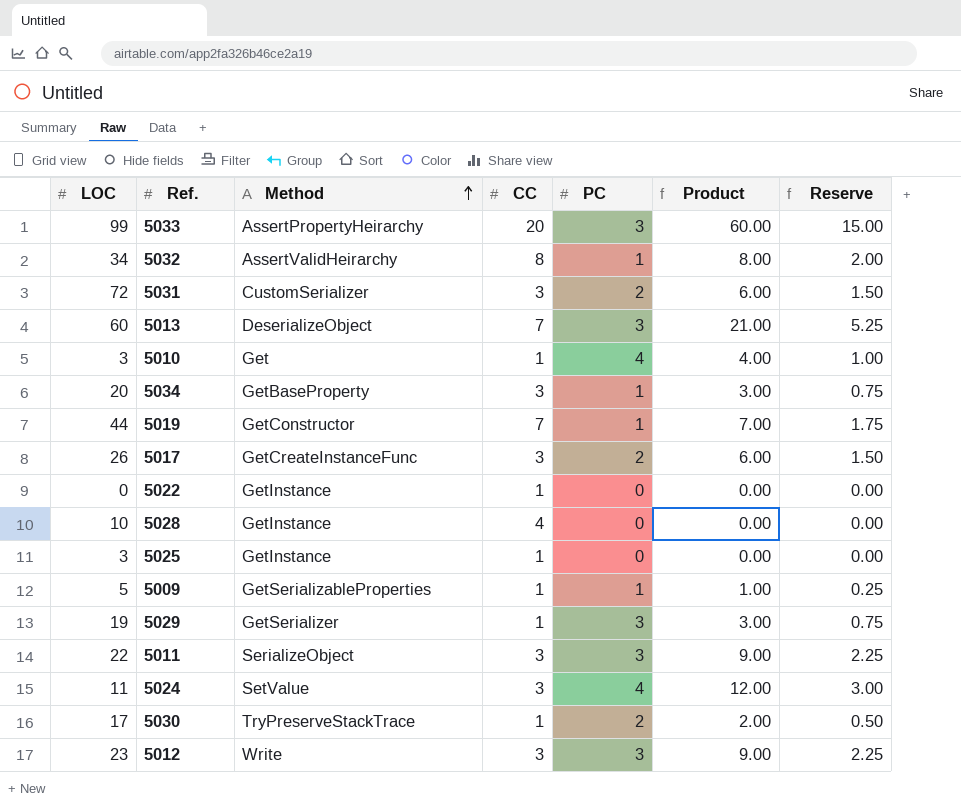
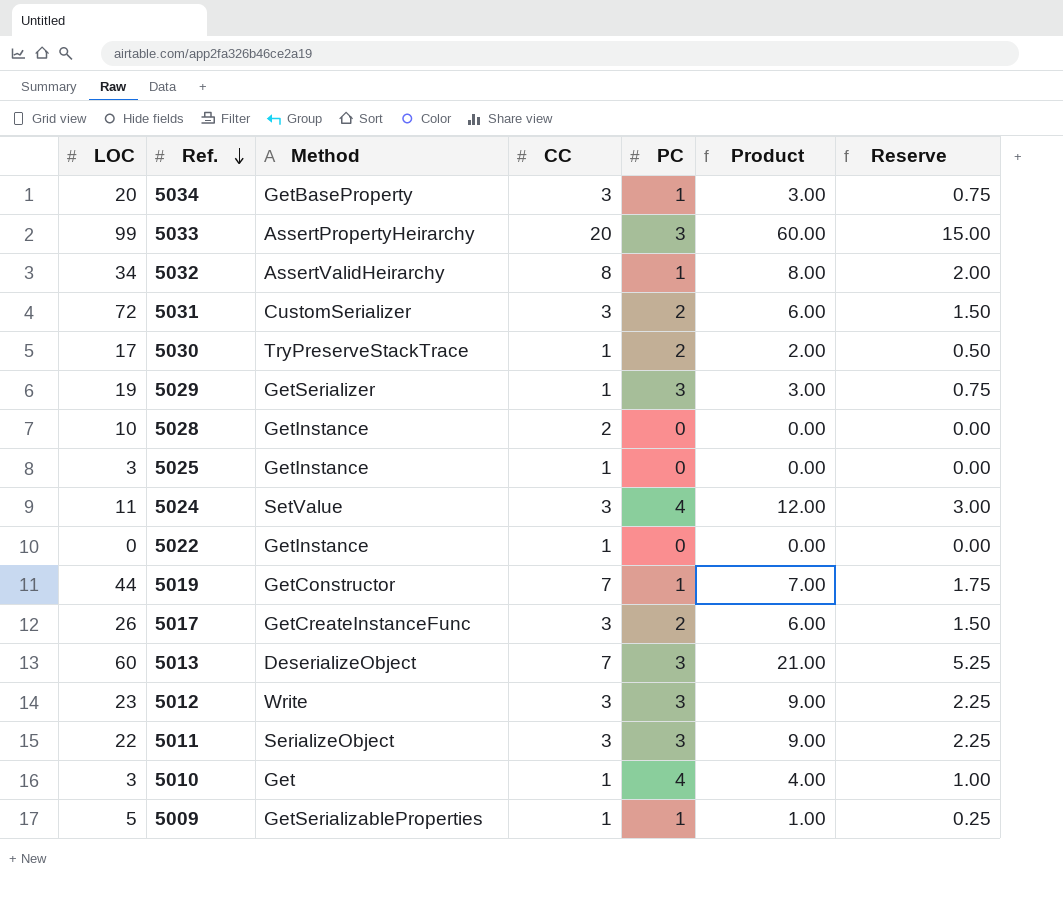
row order: Method ascending -> Ref. descending
5028 | CC: 4 -> 2

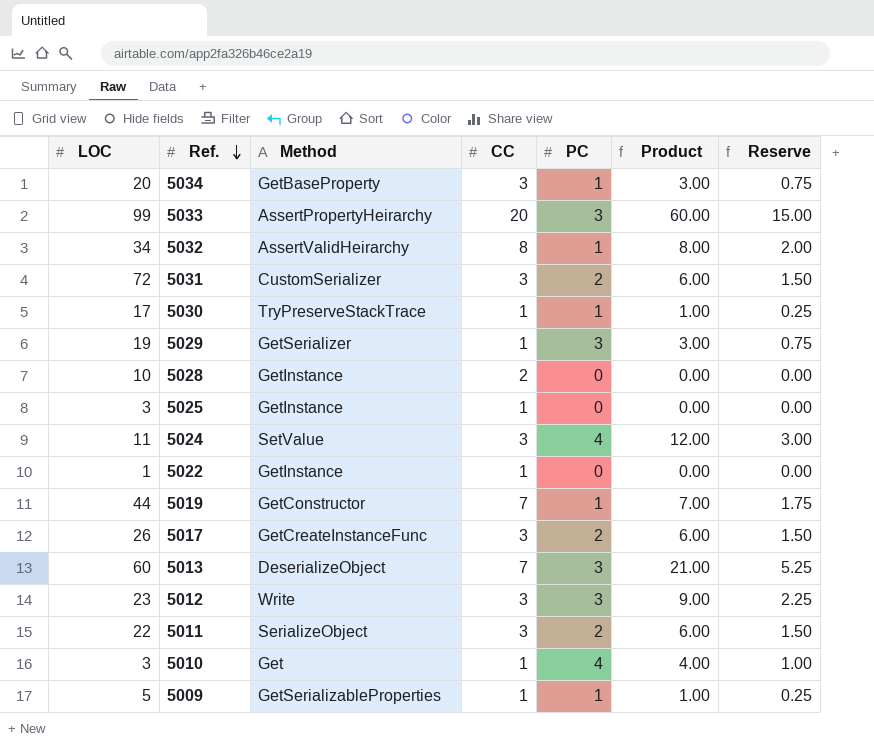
5030 | PC: 2 -> 1
5030 | Product: 2.00 -> 1.00
5030 | Reserve: 0.50 -> 0.25
5022 | LOC: 0 -> 1
5011 | PC: 3 -> 2
5011 | Product: 9.00 -> 6.00
5011 | Reserve: 2.25 -> 1.50

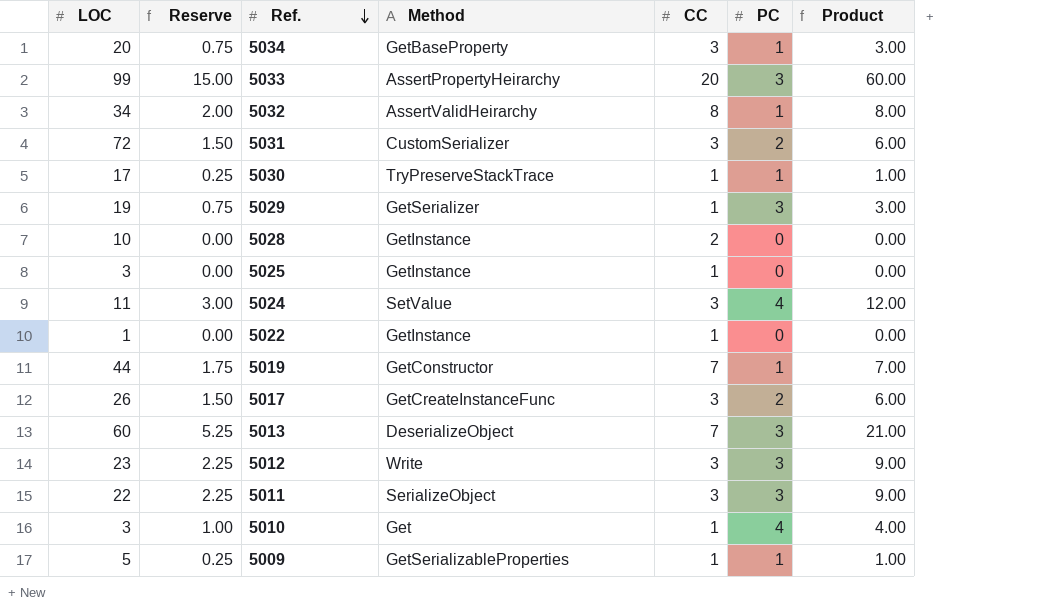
column Reserve | position: 7 -> 2
5011 | Reserve: 1.50 -> 2.25
5011 | PC: 2 -> 3
5011 | Product: 6.00 -> 9.00

